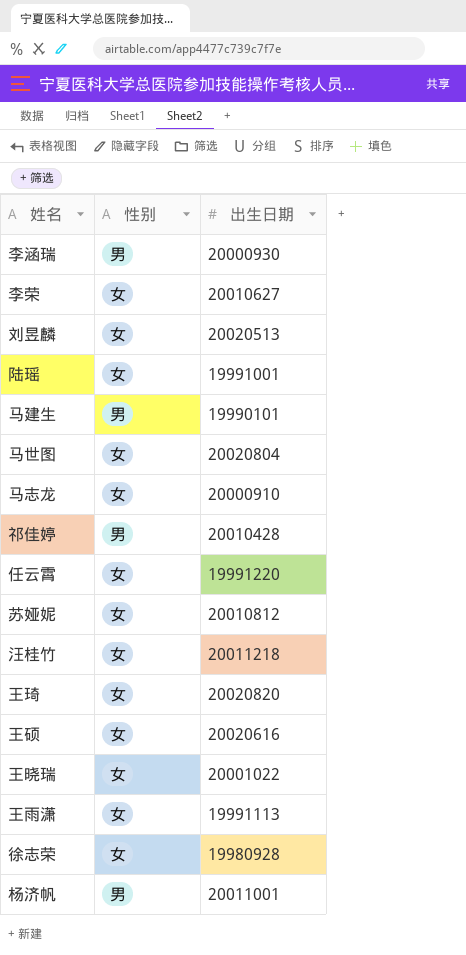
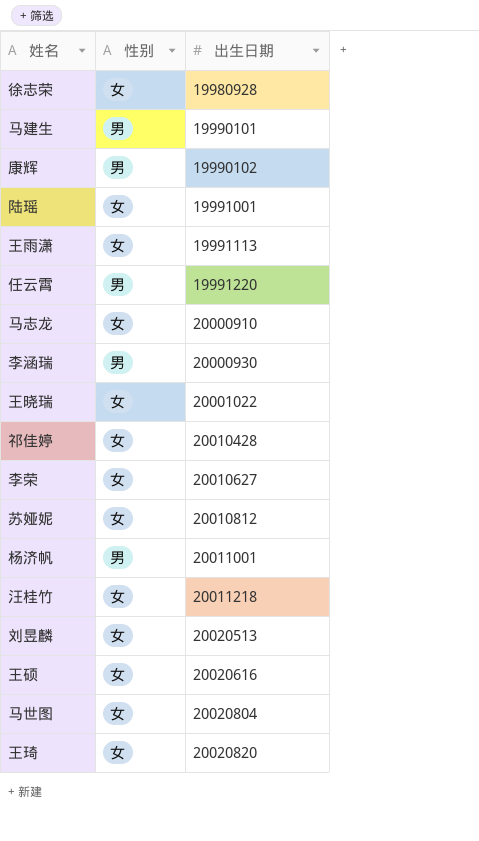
row order: none -> 出生日期 ascending
row 康辉: none -> 男 | 19990102
任云霄 | 性别: 女 -> 男
祁佳婷 | 性别: 男 -> 女

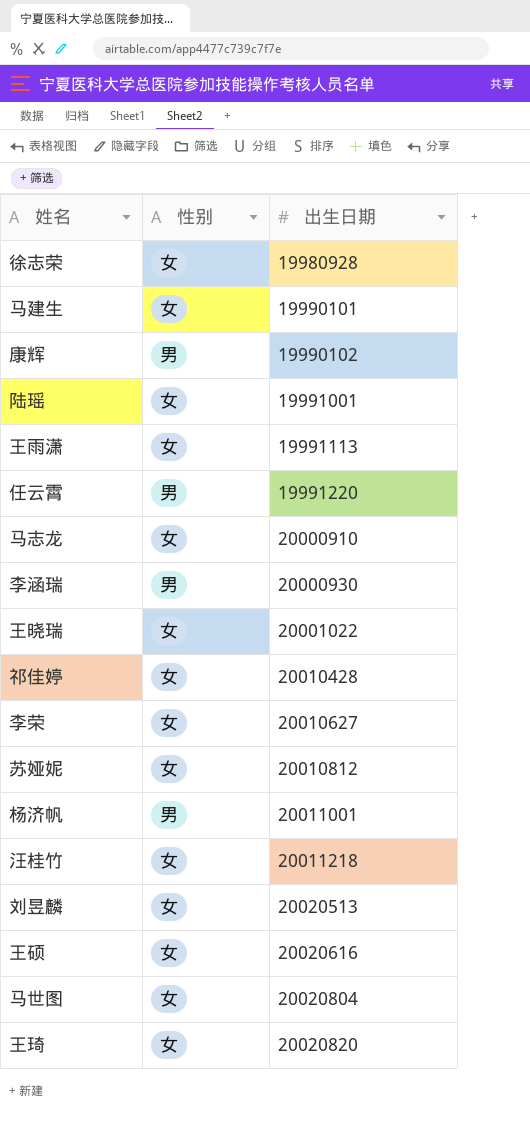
马建生 | 性别: 男 -> 女

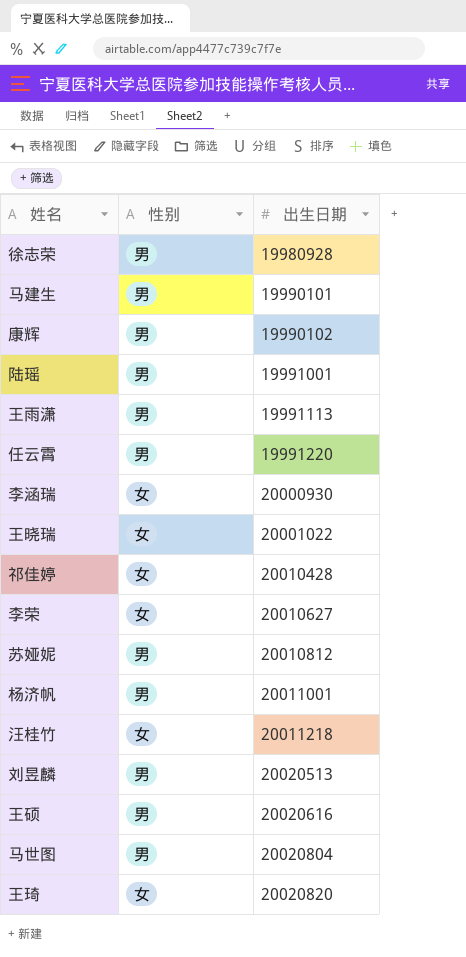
row 马志龙: 女 | 20000910 -> none
徐志荣 | 性别: 女 -> 男
马建生 | 性别: 女 -> 男
陆瑶 | 性别: 女 -> 男
王雨潇 | 性别: 女 -> 男
李涵瑞 | 性别: 男 -> 女
苏娅妮 | 性别: 女 -> 男
刘昱麟 | 性别: 女 -> 男
王硕 | 性别: 女 -> 男
马世图 | 性别: 女 -> 男

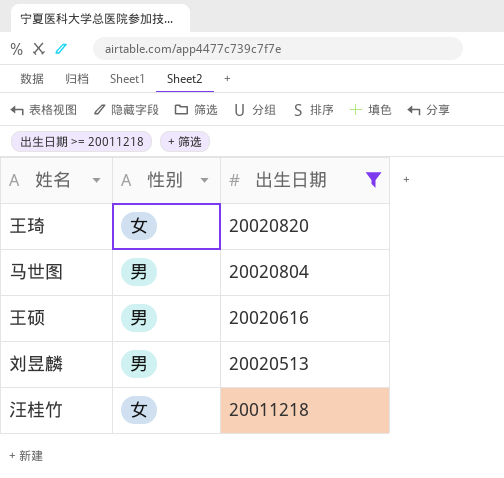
filter: none -> 出生日期 >= 20011218
row order: 出生日期 ascending -> 出生日期 descending

